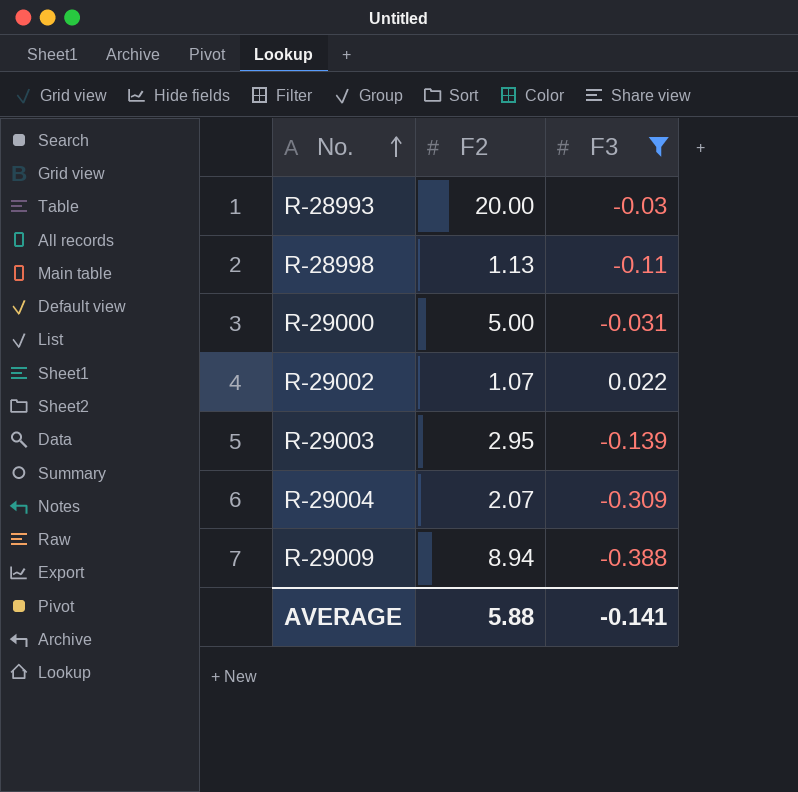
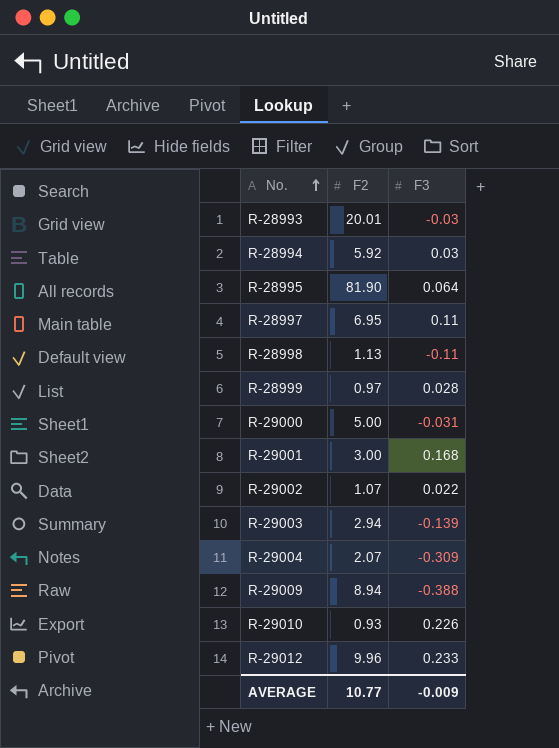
filter: F3 <= 0.022 -> none
R-28993 | F2: 20.00 -> 20.01
R-29003 | F2: 2.95 -> 2.94
AVERAGE | F2: 5.88 -> 10.77
AVERAGE | F3: -0.141 -> -0.009

